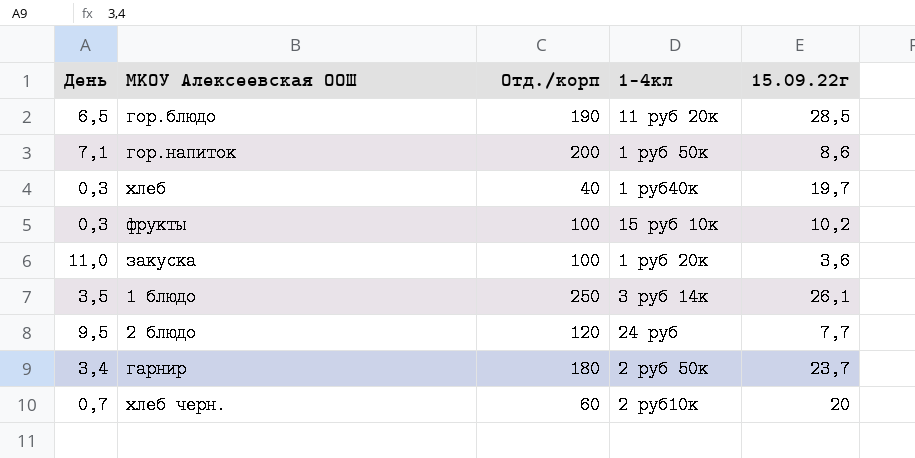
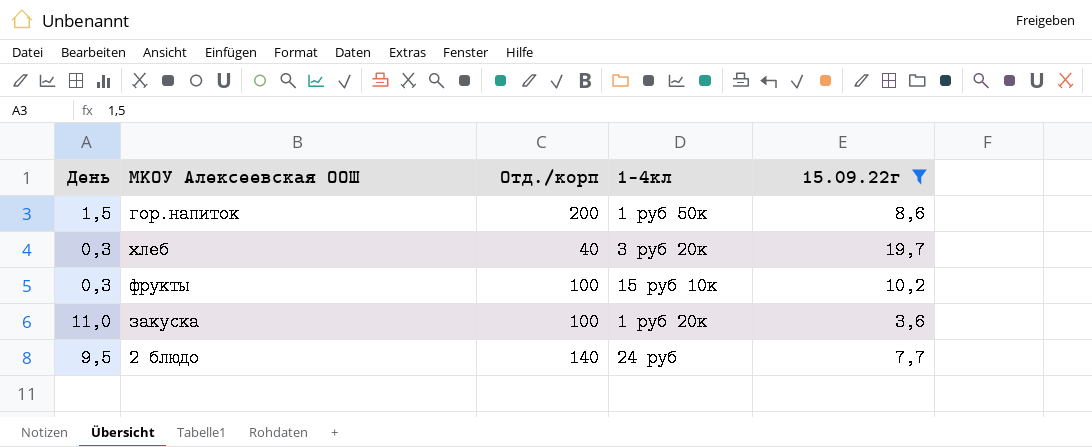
filter: none -> 15.09.22г <= 19,7
гор.напиток | День: 7,1 -> 1,5
хлеб | 1-4кл: 1 руб40к -> 3 руб 20к
2 блюдо | Отд./корп: 120 -> 140

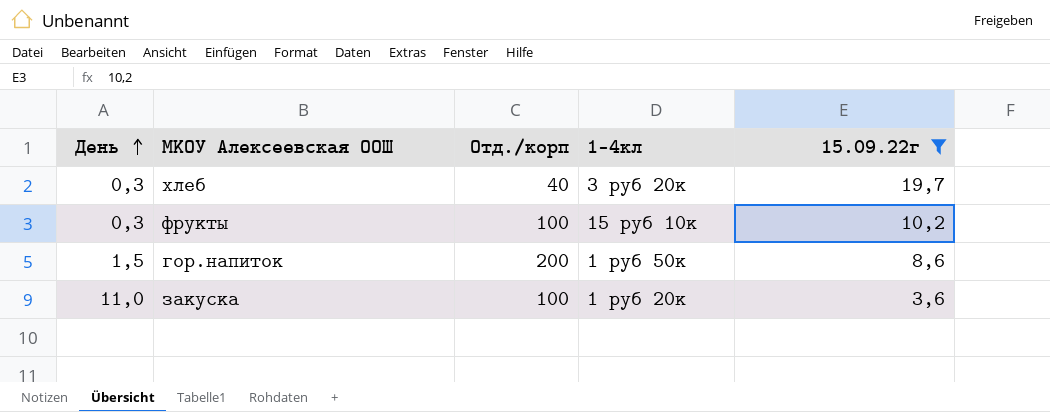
row order: none -> День ascending
row 2 блюдо: 9,5 | 140 | 24 руб | 7,7 -> none

